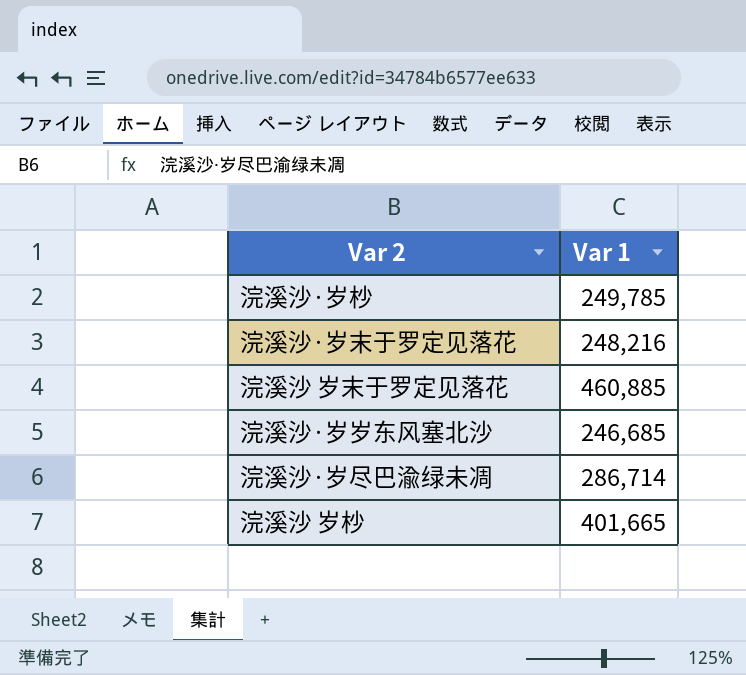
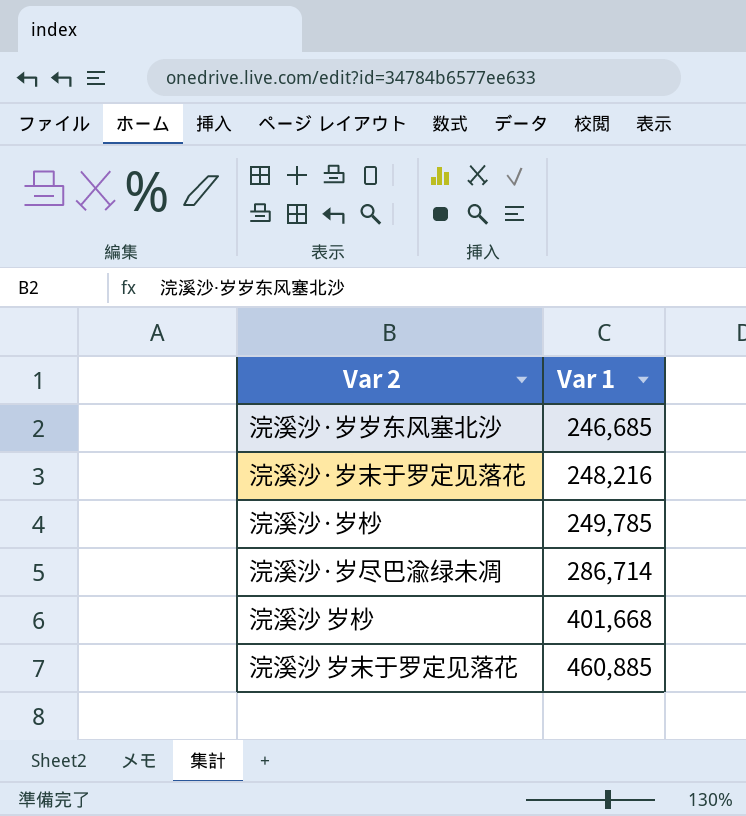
row order: none -> Var 1 ascending
浣溪沙 岁杪 | Var 1: 401,665 -> 401,668

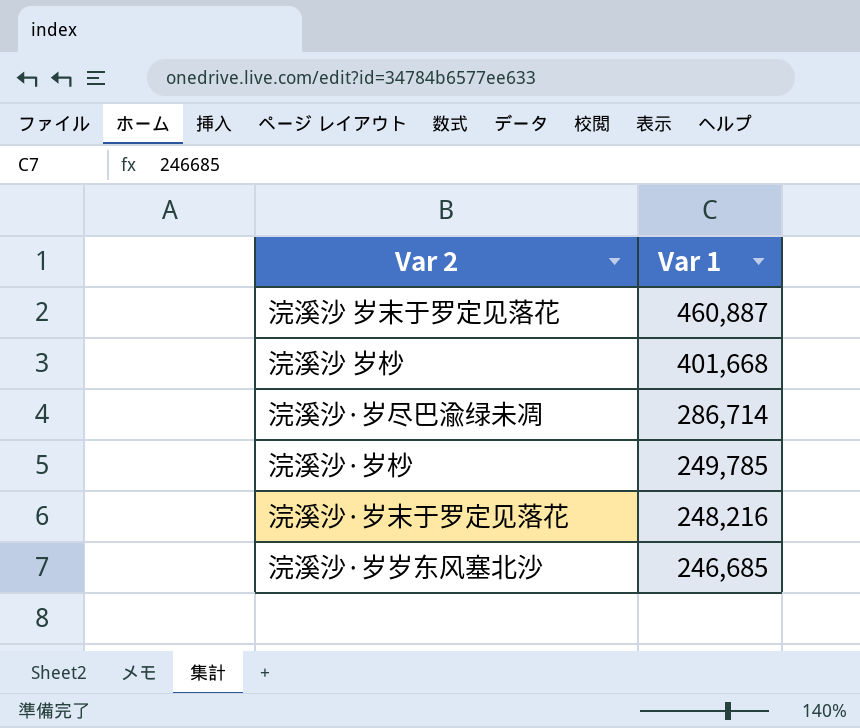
row order: Var 1 ascending -> Var 1 descending
浣溪沙 岁末于罗定见落花 | Var 1: 460,885 -> 460,887

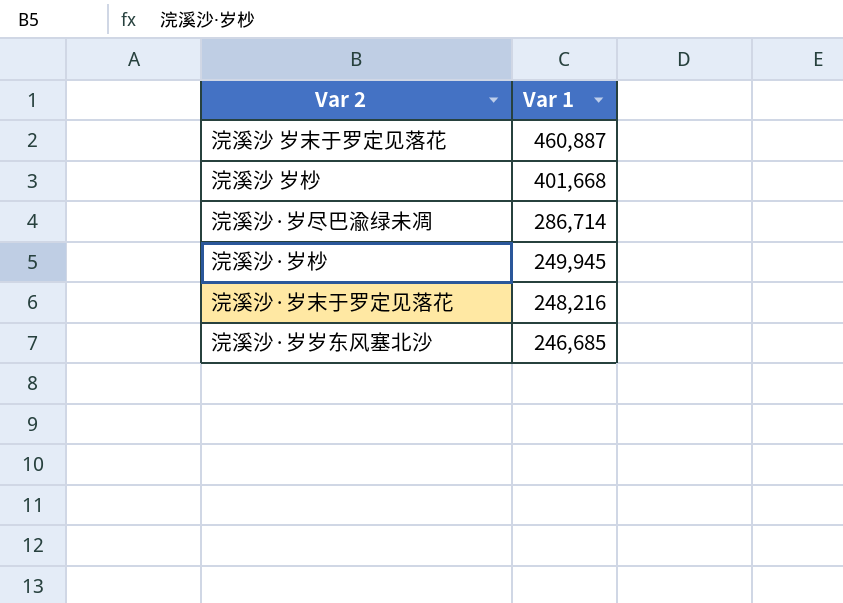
浣溪沙·岁杪 | Var 1: 249,785 -> 249,945

